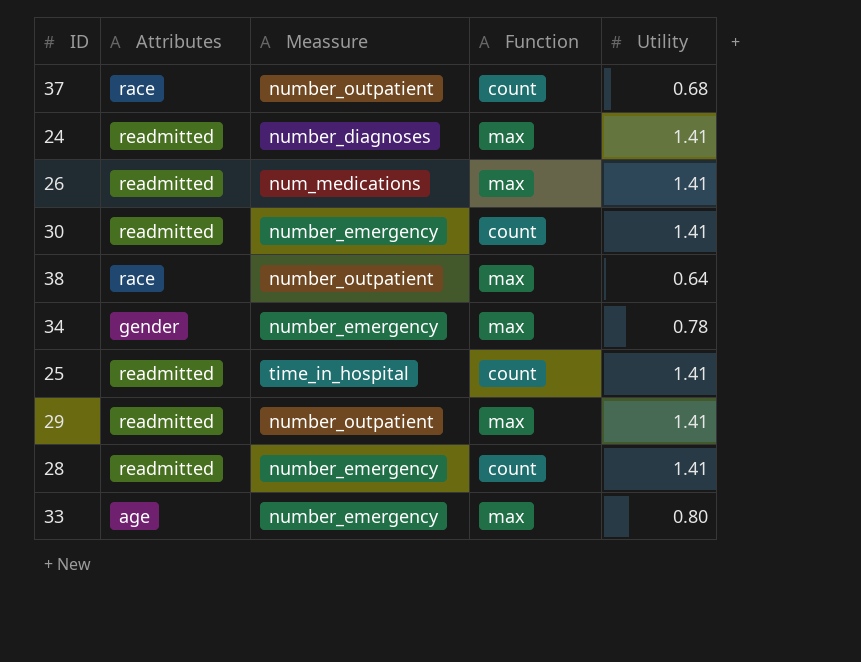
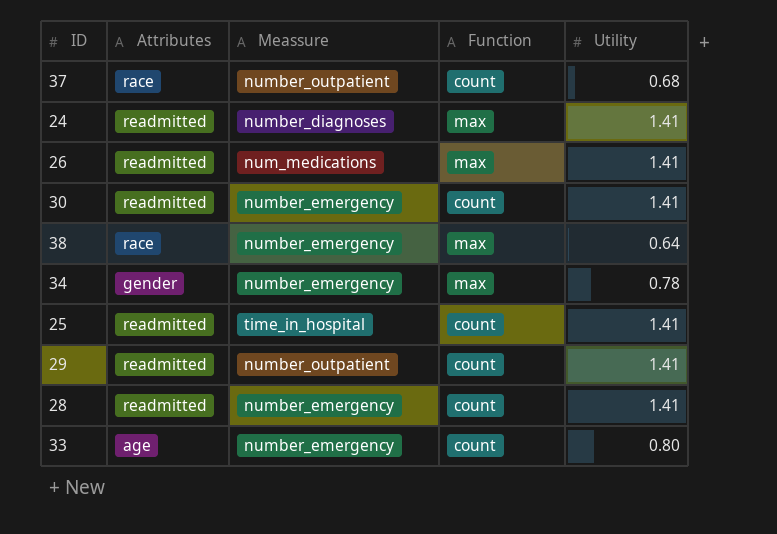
38 | Meassure: number_outpatient -> number_emergency
29 | Function: max -> count
33 | Function: max -> count

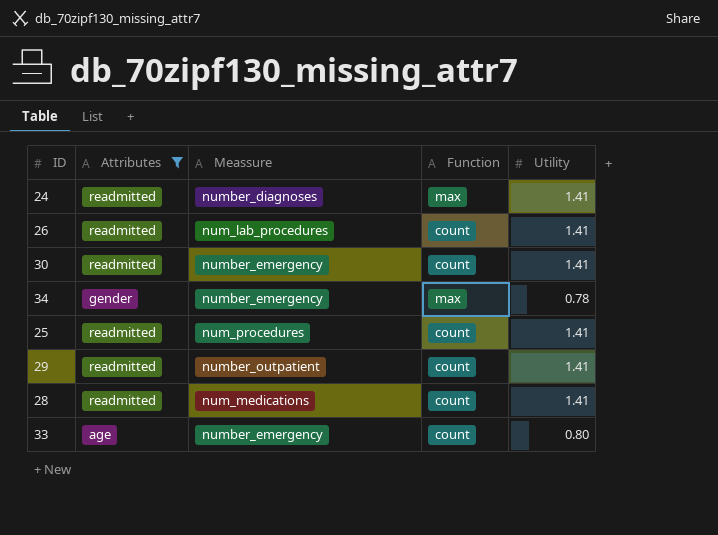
filter: none -> Attributes != race
26 | Meassure: num_medications -> num_lab_procedures
26 | Function: max -> count
25 | Meassure: time_in_hospital -> num_procedures
28 | Meassure: number_emergency -> num_medications

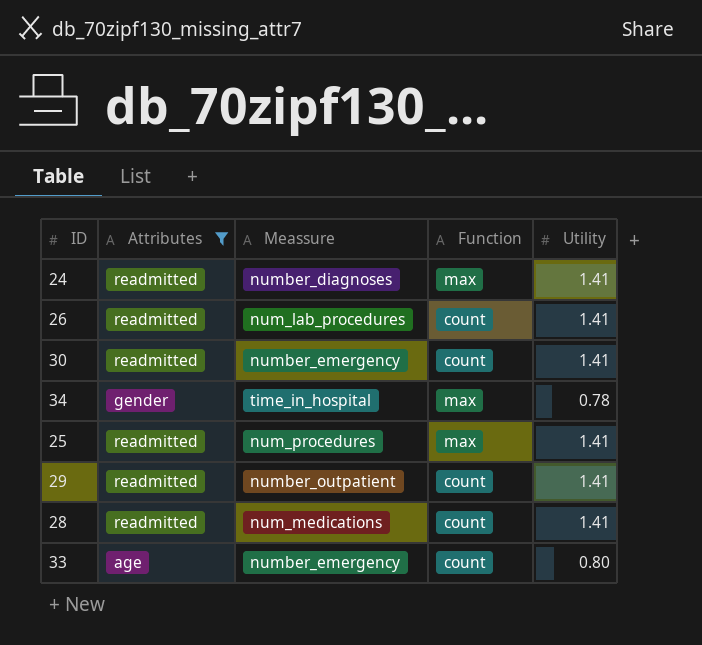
34 | Meassure: number_emergency -> time_in_hospital
25 | Function: count -> max

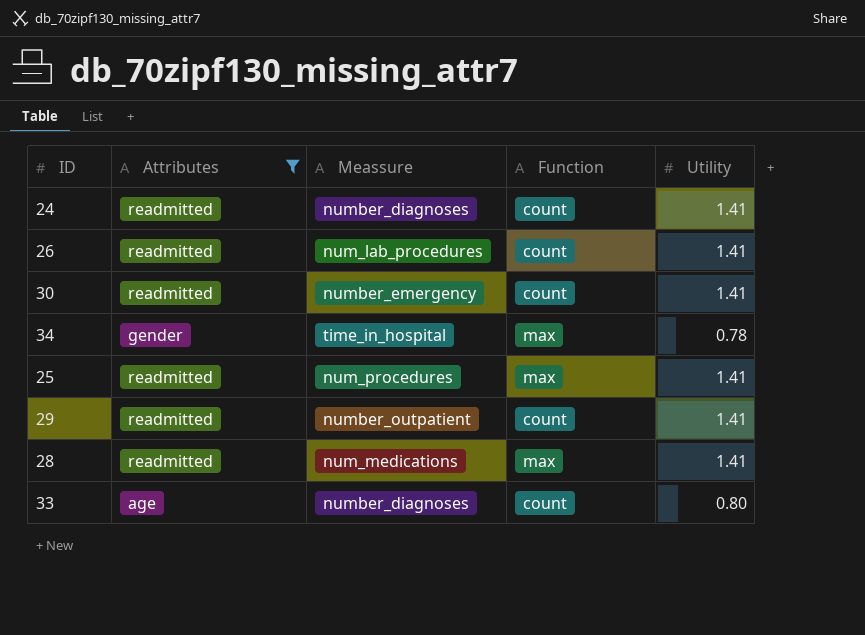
24 | Function: max -> count
28 | Function: count -> max
33 | Meassure: number_emergency -> number_diagnoses

